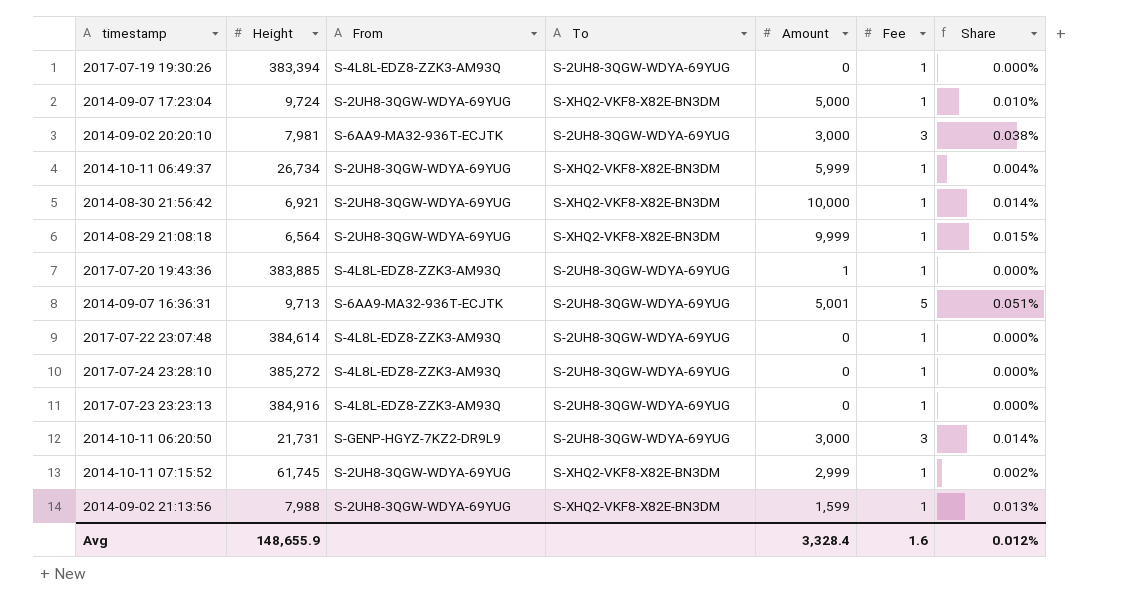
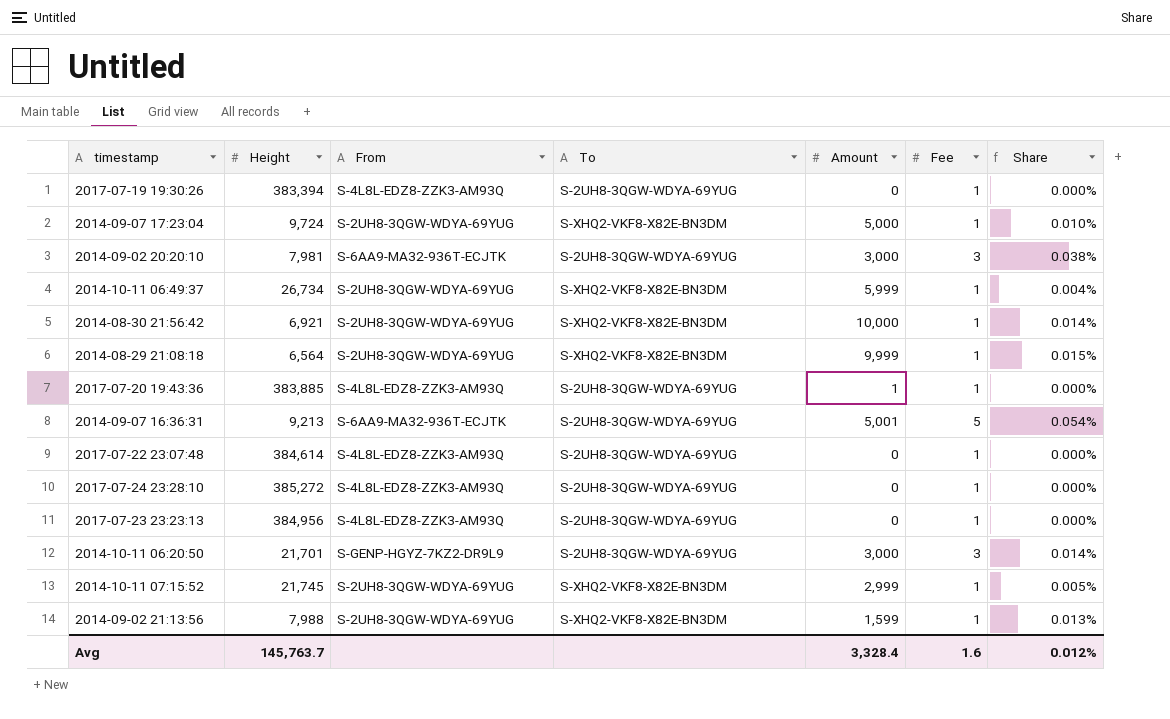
2014-09-07 16:36:31 | Height: 9,713 -> 9,213
2014-09-07 16:36:31 | Share: 0.051% -> 0.054%
2017-07-23 23:23:13 | Height: 384,916 -> 384,956
2014-10-11 06:20:50 | Height: 21,731 -> 21,701
2014-10-11 07:15:52 | Height: 61,745 -> 21,745
2014-10-11 07:15:52 | Share: 0.002% -> 0.005%
Avg | Height: 148,655.9 -> 145,763.7

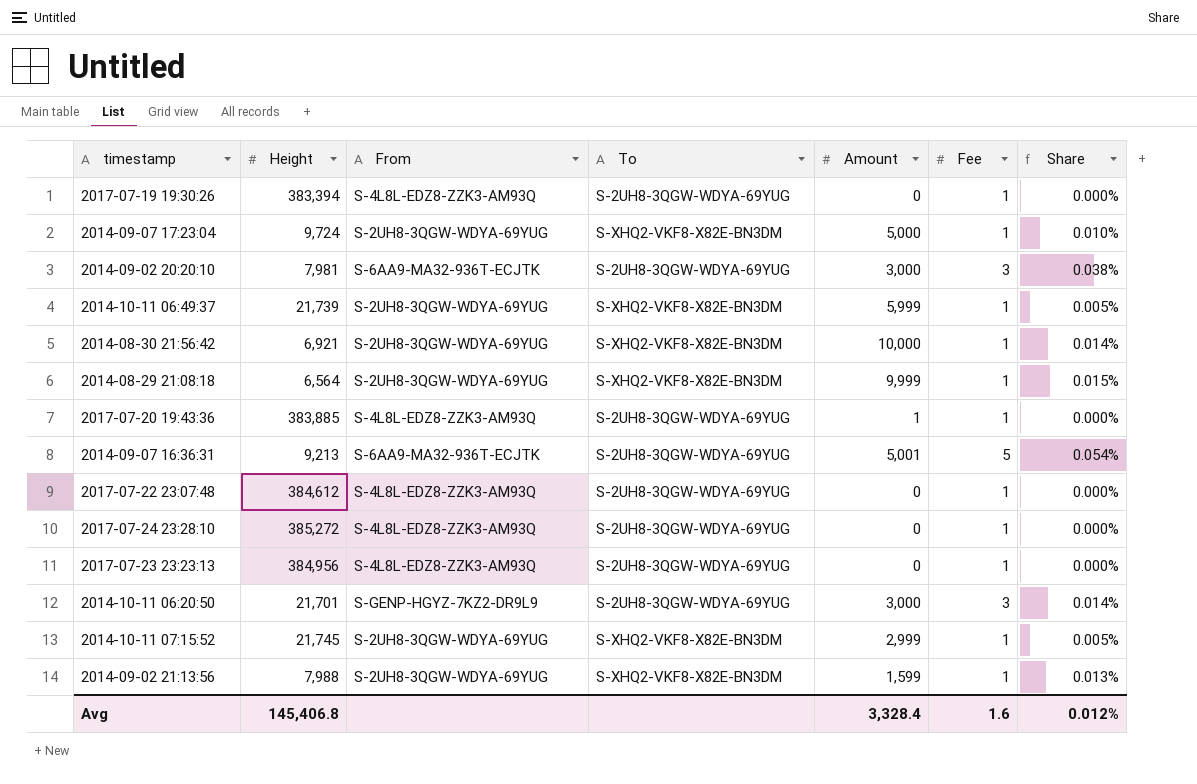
2014-10-11 06:49:37 | Height: 26,734 -> 21,739
2014-10-11 06:49:37 | Share: 0.004% -> 0.005%
2017-07-22 23:07:48 | Height: 384,614 -> 384,612
Avg | Height: 145,763.7 -> 145,406.8

